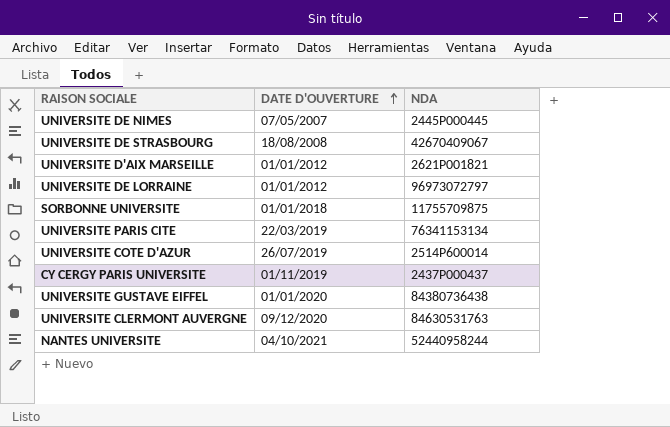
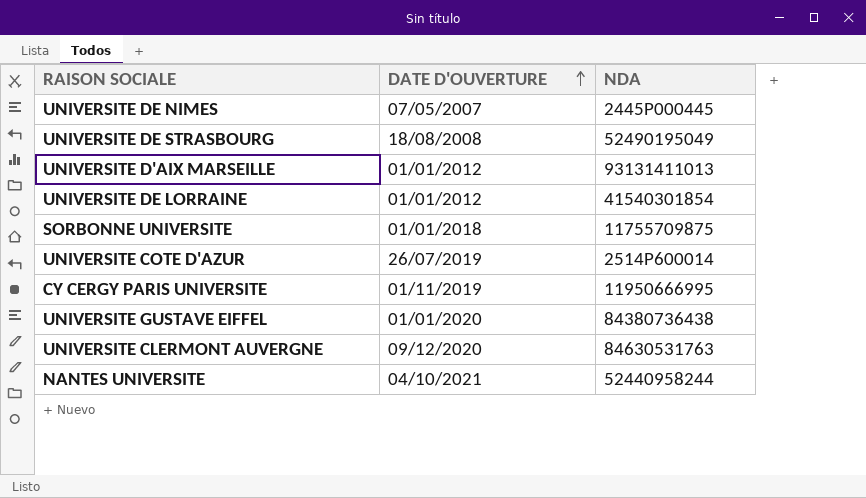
row UNIVERSITE PARIS CITE: 22/03/2019 | 76341153134 -> none
UNIVERSITE DE STRASBOURG | NDA: 42670409067 -> 52490195049
UNIVERSITE D'AIX MARSEILLE | NDA: 2621P001821 -> 93131411013
UNIVERSITE DE LORRAINE | NDA: 96973072797 -> 41540301854
CY CERGY PARIS UNIVERSITE | NDA: 2437P000437 -> 11950666995

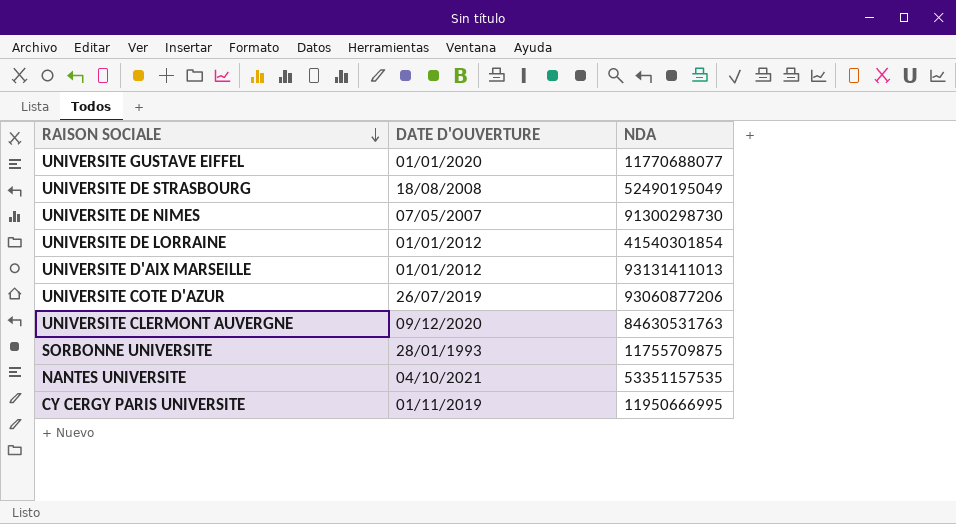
row order: DATE D'OUVERTURE ascending -> RAISON SOCIALE descending
UNIVERSITE GUSTAVE EIFFEL | NDA: 84380736438 -> 11770688077
UNIVERSITE DE NIMES | NDA: 2445P000445 -> 91300298730
UNIVERSITE COTE D'AZUR | NDA: 2514P600014 -> 93060877206
SORBONNE UNIVERSITE | DATE D'OUVERTURE: 01/01/2018 -> 28/01/1993
NANTES UNIVERSITE | NDA: 52440958244 -> 53351157535

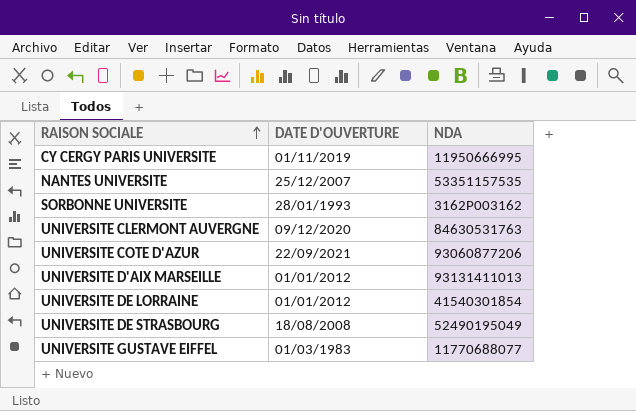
row order: RAISON SOCIALE descending -> RAISON SOCIALE ascending
row UNIVERSITE DE NIMES: 07/05/2007 | 91300298730 -> none
NANTES UNIVERSITE | DATE D'OUVERTURE: 04/10/2021 -> 25/12/2007
SORBONNE UNIVERSITE | NDA: 11755709875 -> 3162P003162
UNIVERSITE COTE D'AZUR | DATE D'OUVERTURE: 26/07/2019 -> 22/09/2021
UNIVERSITE GUSTAVE EIFFEL | DATE D'OUVERTURE: 01/01/2020 -> 01/03/1983

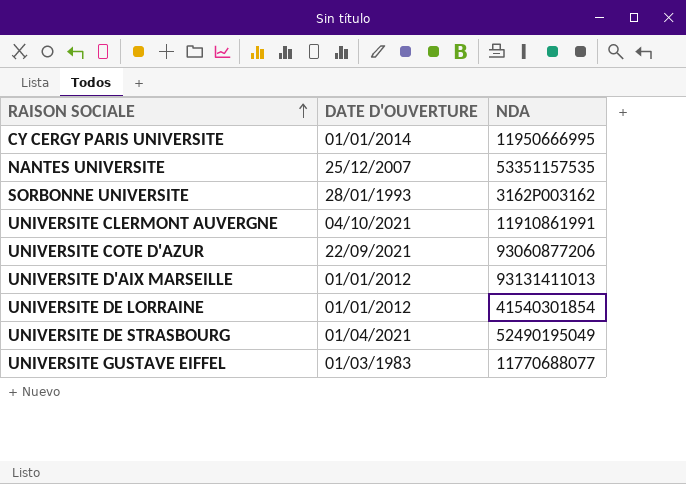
CY CERGY PARIS UNIVERSITE | DATE D'OUVERTURE: 01/11/2019 -> 01/01/2014
UNIVERSITE CLERMONT AUVERGNE | DATE D'OUVERTURE: 09/12/2020 -> 04/10/2021
UNIVERSITE CLERMONT AUVERGNE | NDA: 84630531763 -> 11910861991
UNIVERSITE DE STRASBOURG | DATE D'OUVERTURE: 18/08/2008 -> 01/04/2021

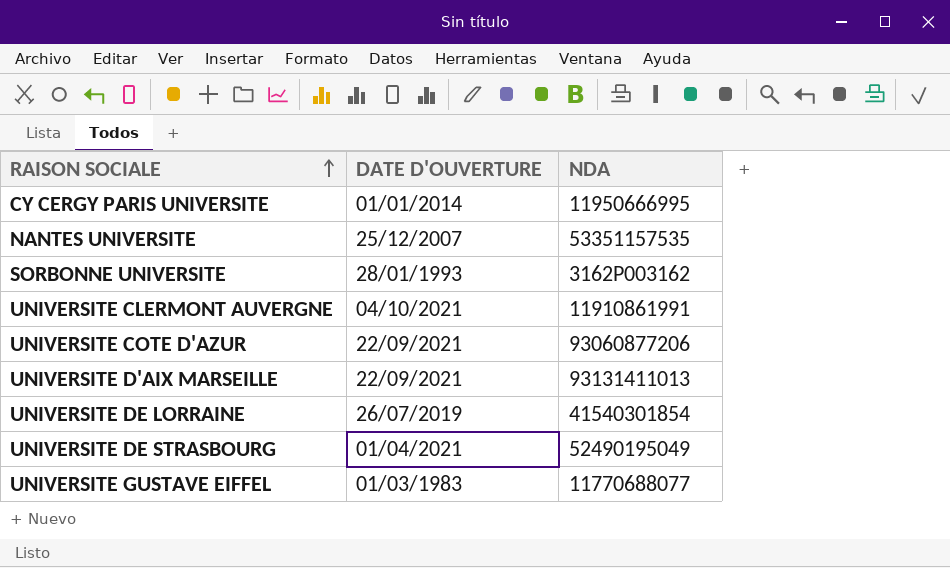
UNIVERSITE D'AIX MARSEILLE | DATE D'OUVERTURE: 01/01/2012 -> 22/09/2021
UNIVERSITE DE LORRAINE | DATE D'OUVERTURE: 01/01/2012 -> 26/07/2019

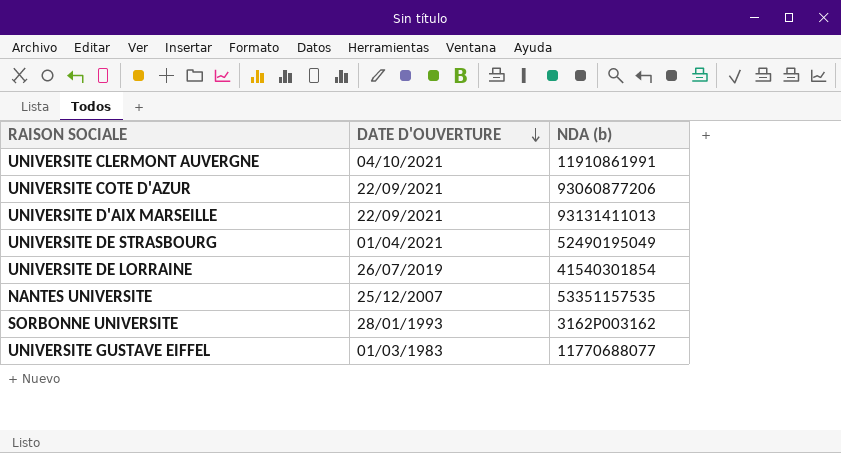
row order: RAISON SOCIALE ascending -> DATE D'OUVERTURE descending
column name: NDA -> NDA (b)
row CY CERGY PARIS UNIVERSITE: 01/01/2014 | 11950666995 -> none

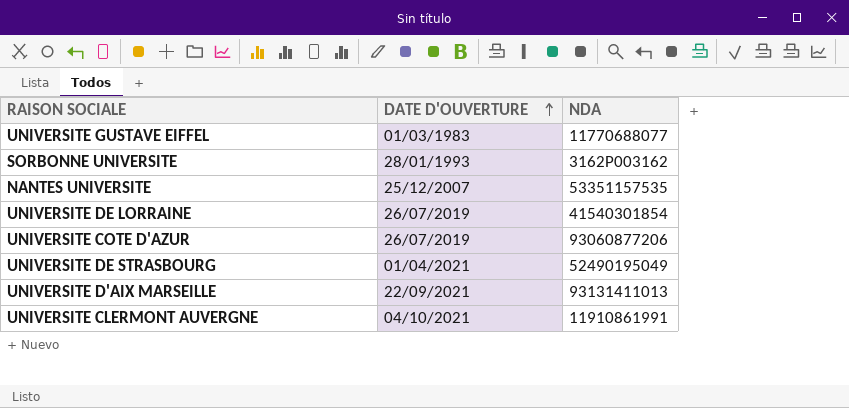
row order: DATE D'OUVERTURE descending -> DATE D'OUVERTURE ascending
column name: NDA (b) -> NDA
UNIVERSITE COTE D'AZUR | DATE D'OUVERTURE: 22/09/2021 -> 26/07/2019

